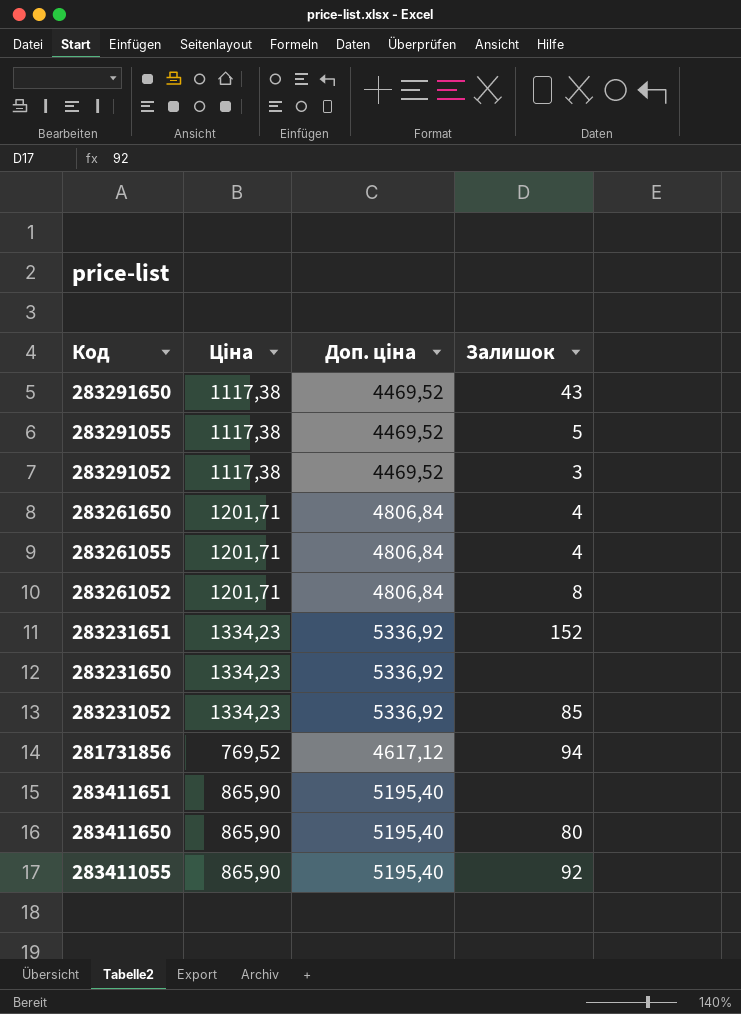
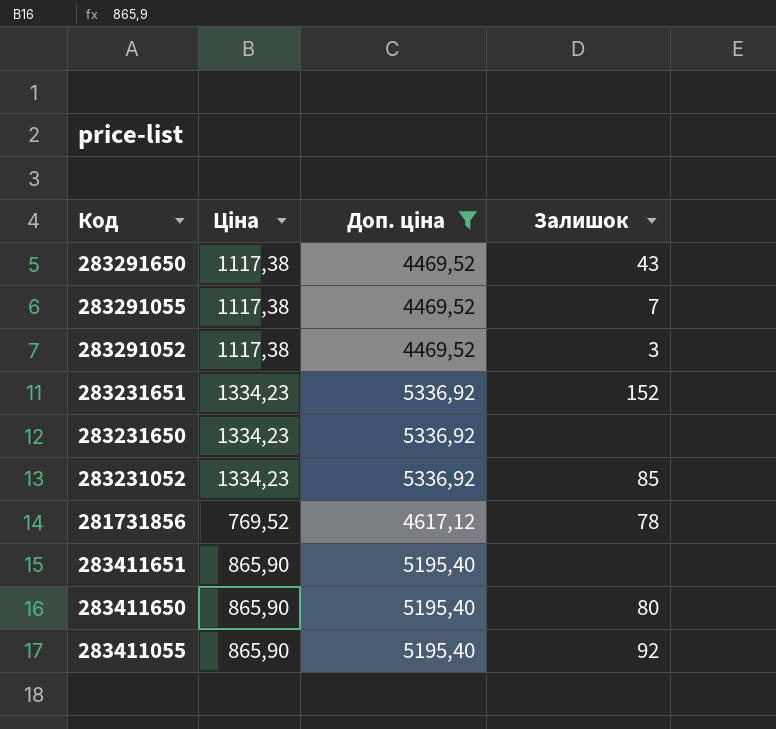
filter: none -> Доп. ціна != 4806,84
283291055 | Залишок: 5 -> 7
281731856 | Залишок: 94 -> 78

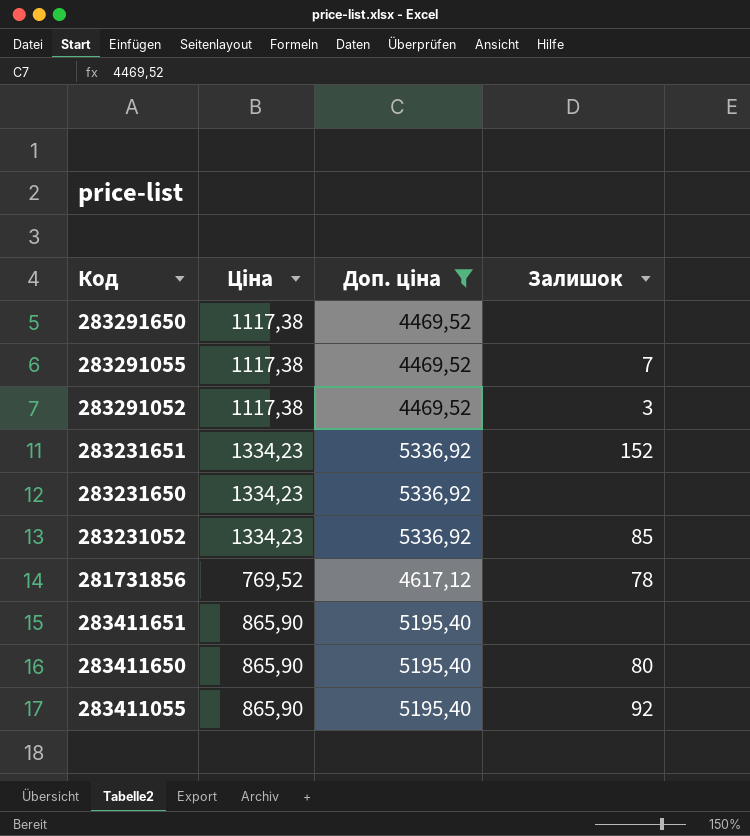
283291650 | Залишок: 43 -> none

